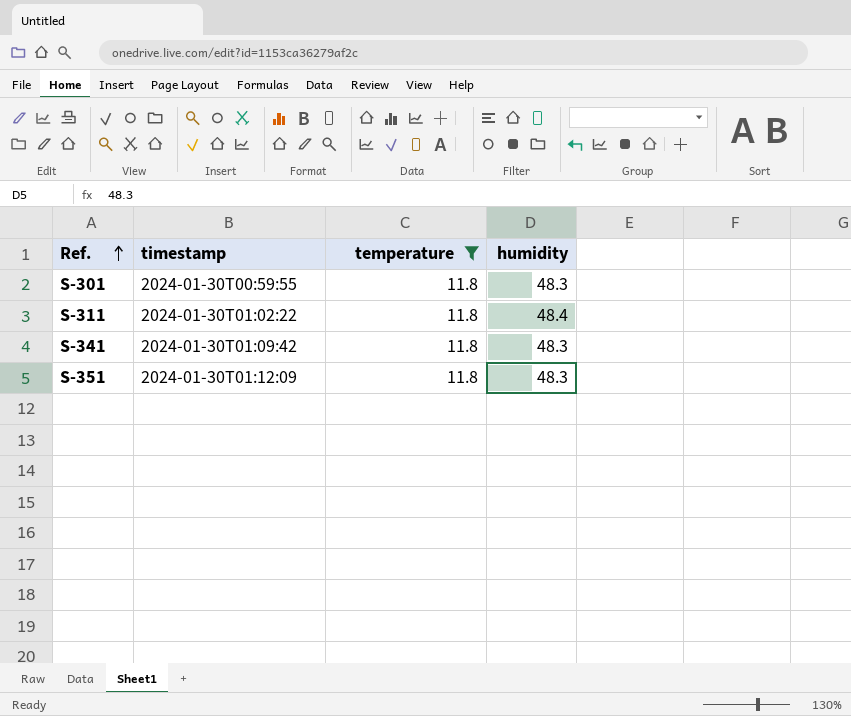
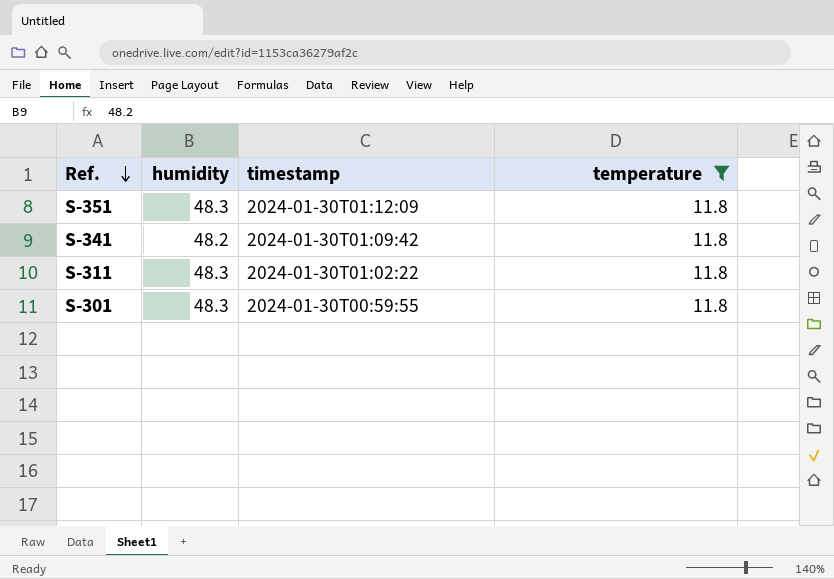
row order: Ref. ascending -> Ref. descending
column humidity | position: 4 -> 2
S-341 | humidity: 48.3 -> 48.2
S-311 | humidity: 48.4 -> 48.3

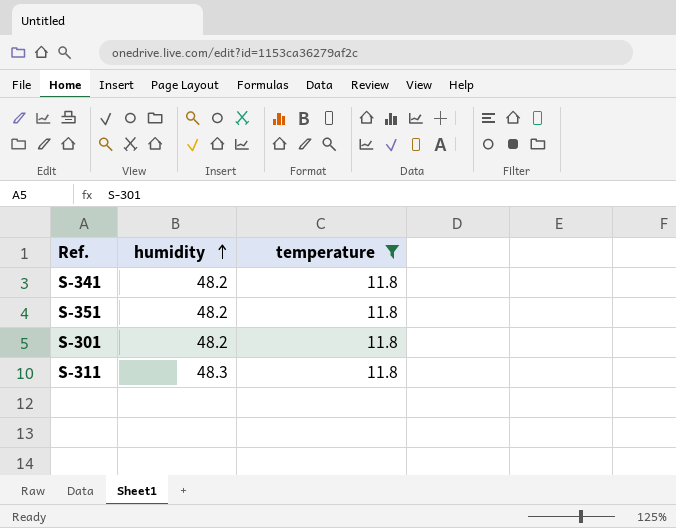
row order: Ref. descending -> humidity ascending
column timestamp | position: 3 -> none
S-351 | humidity: 48.3 -> 48.2
S-301 | humidity: 48.3 -> 48.2

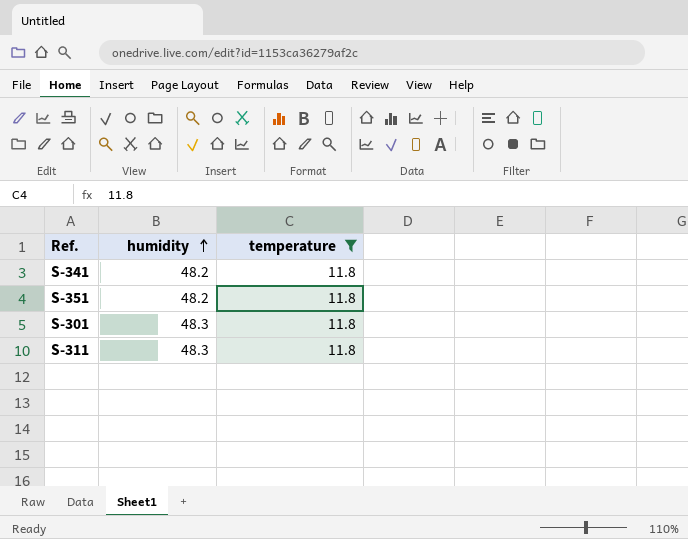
S-301 | humidity: 48.2 -> 48.3

